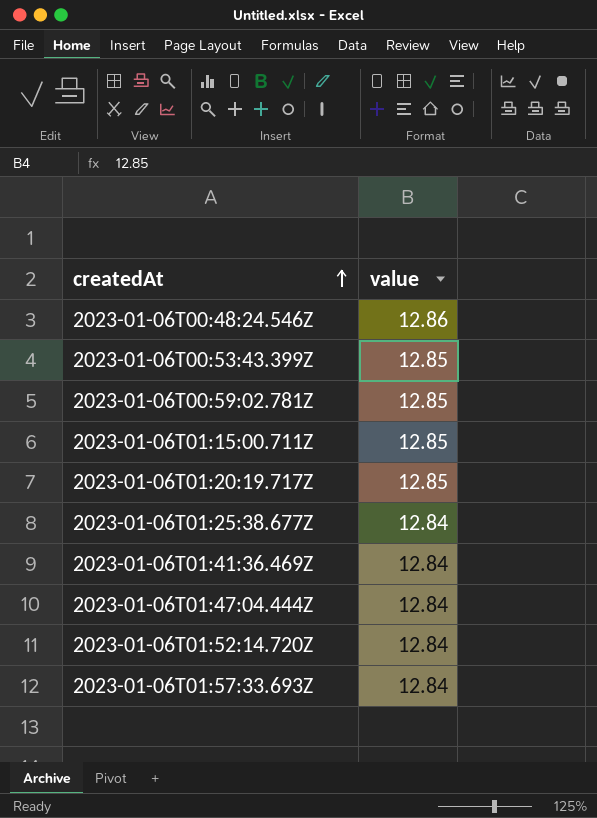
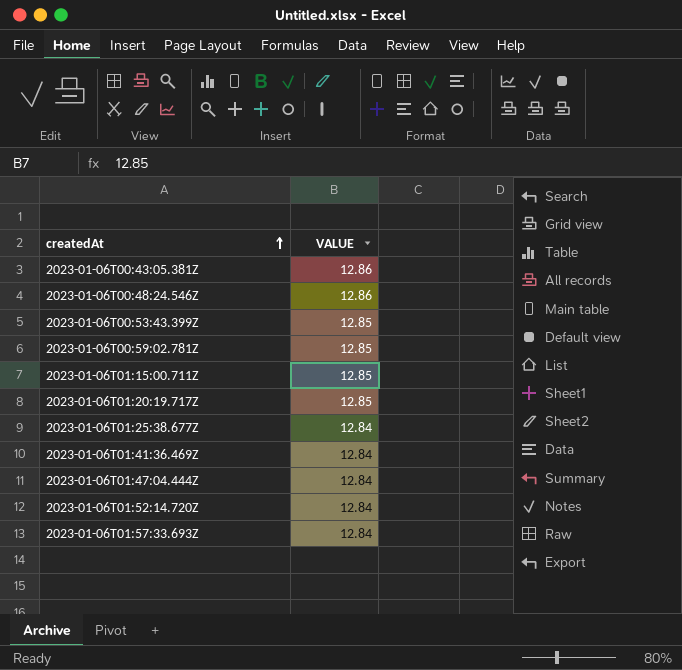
column name: value -> VALUE
row 2023-01-06T00:43:05.381Z: none -> 12.86

